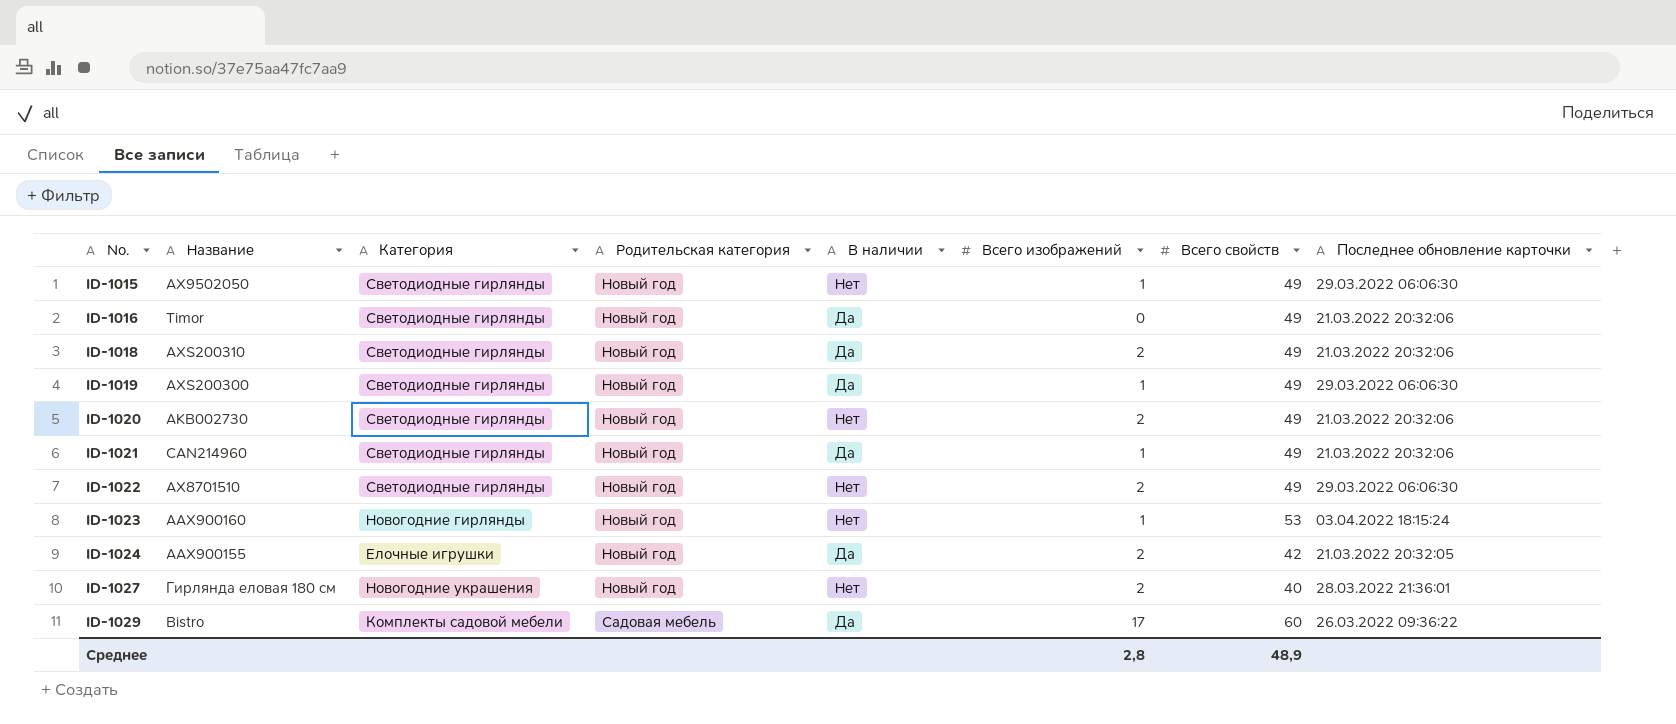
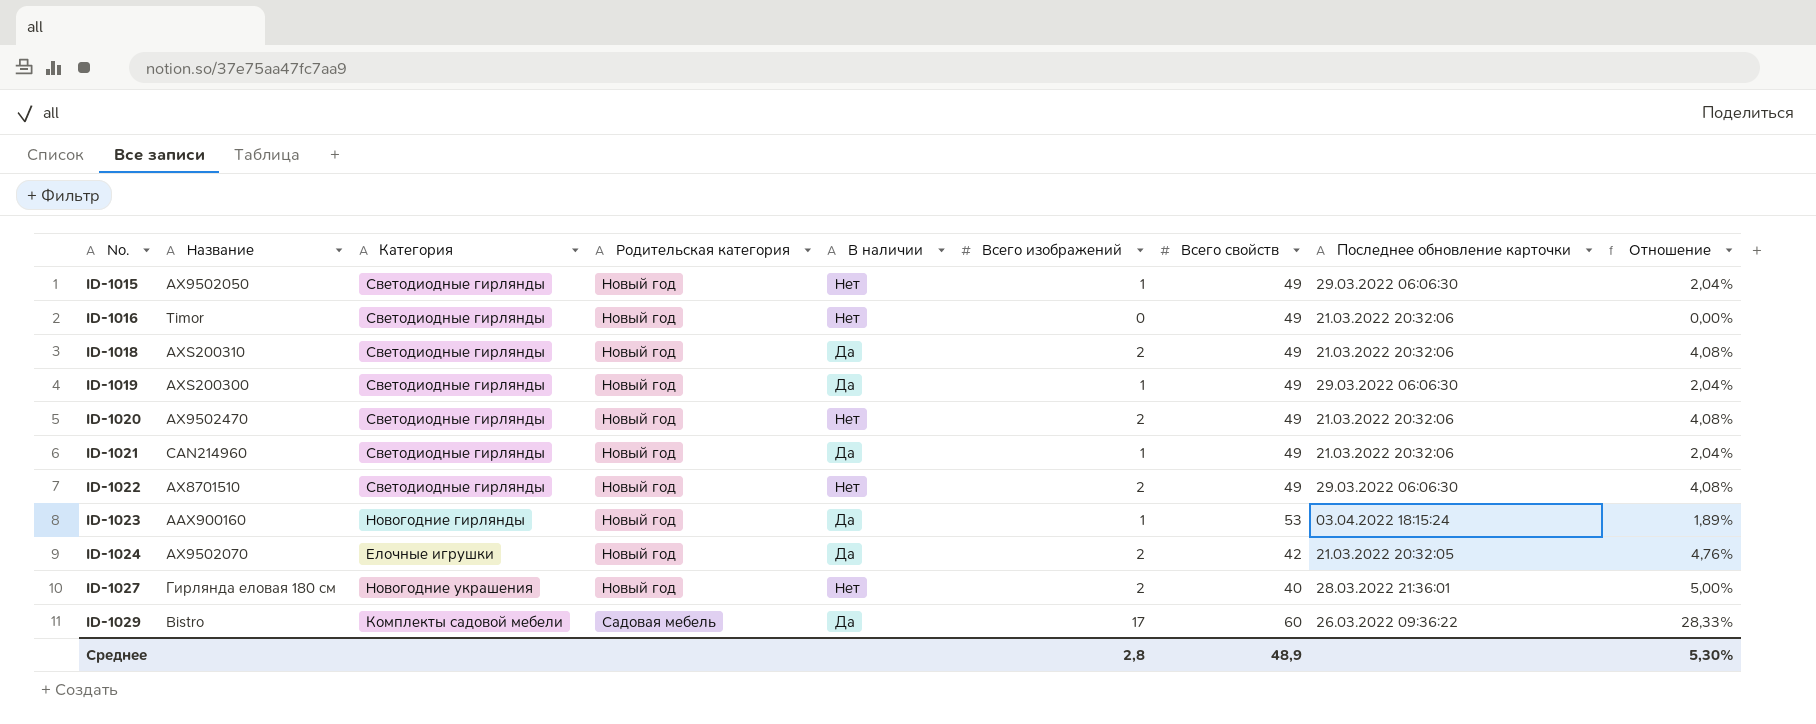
column Отношение | formula: none -> [Всего изображений] / [Всего свойств]
ID-1016 | В наличии: Да -> Нет
ID-1020 | Название: AKB002730 -> AX9502470
ID-1023 | В наличии: Нет -> Да
ID-1024 | Название: AAX900155 -> AX9502070

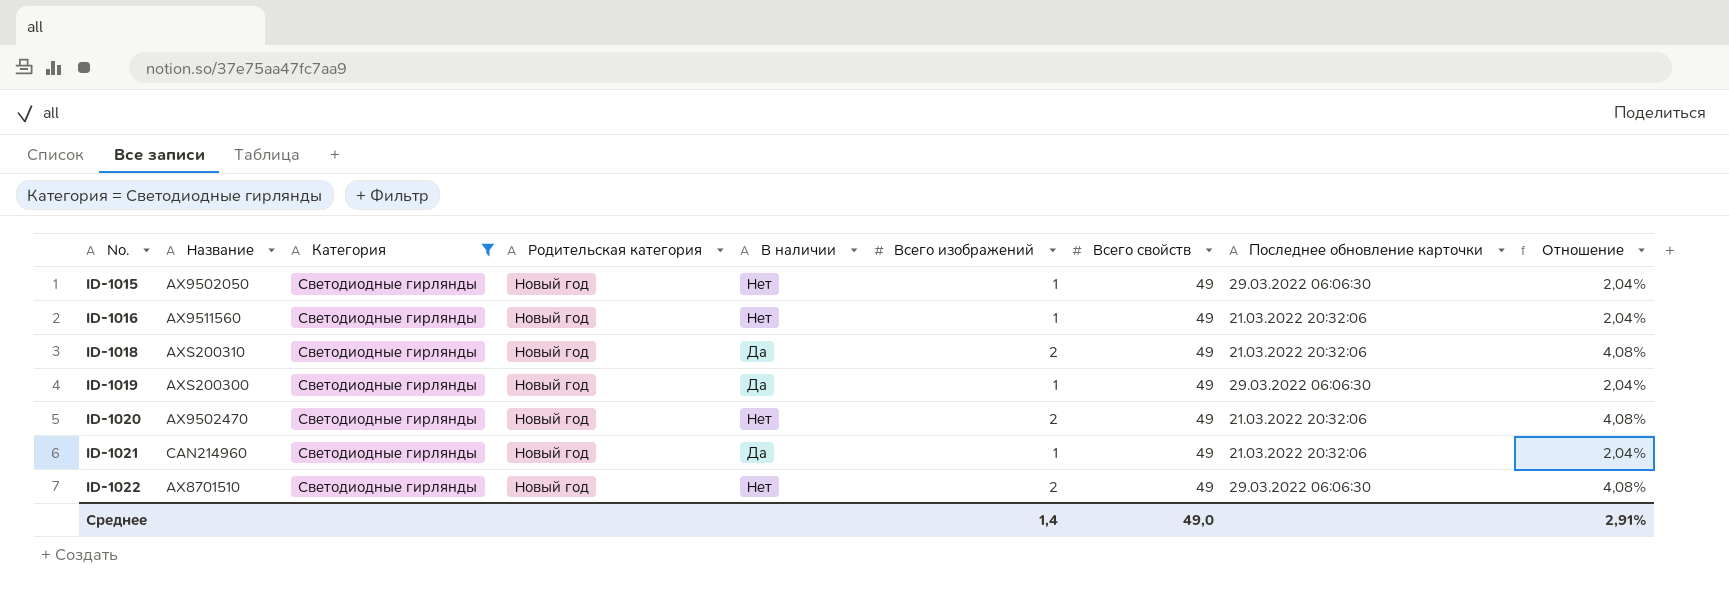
filter: none -> Категория = Светодиодные гирлянды
ID-1016 | Название: Timor -> AX9511560
ID-1016 | Всего изображений: 0 -> 1
ID-1016 | Отношение: 0,00% -> 2,04%
Среднее | Всего изображений: 2,8 -> 1,4
Среднее | Всего свойств: 48,9 -> 49,0
Среднее | Отношение: 5,30% -> 2,91%

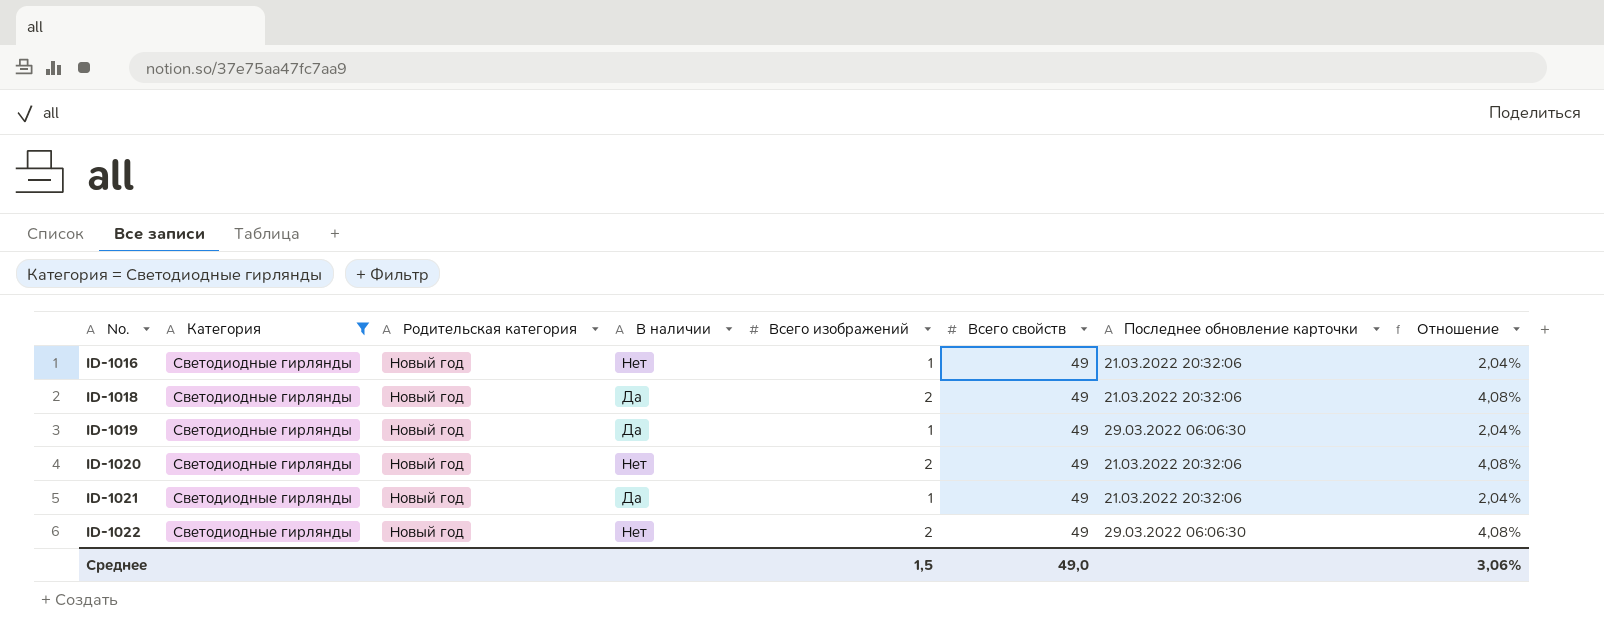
column Название | position: 2 -> none
row ID-1015: AX9502050 | Светодиодные гирлянды | Новый год | Нет | 1 | 49 | 29.03.2022 06:06:30 | 2,04% -> none
Среднее | Всего изображений: 1,4 -> 1,5
Среднее | Отношение: 2,91% -> 3,06%

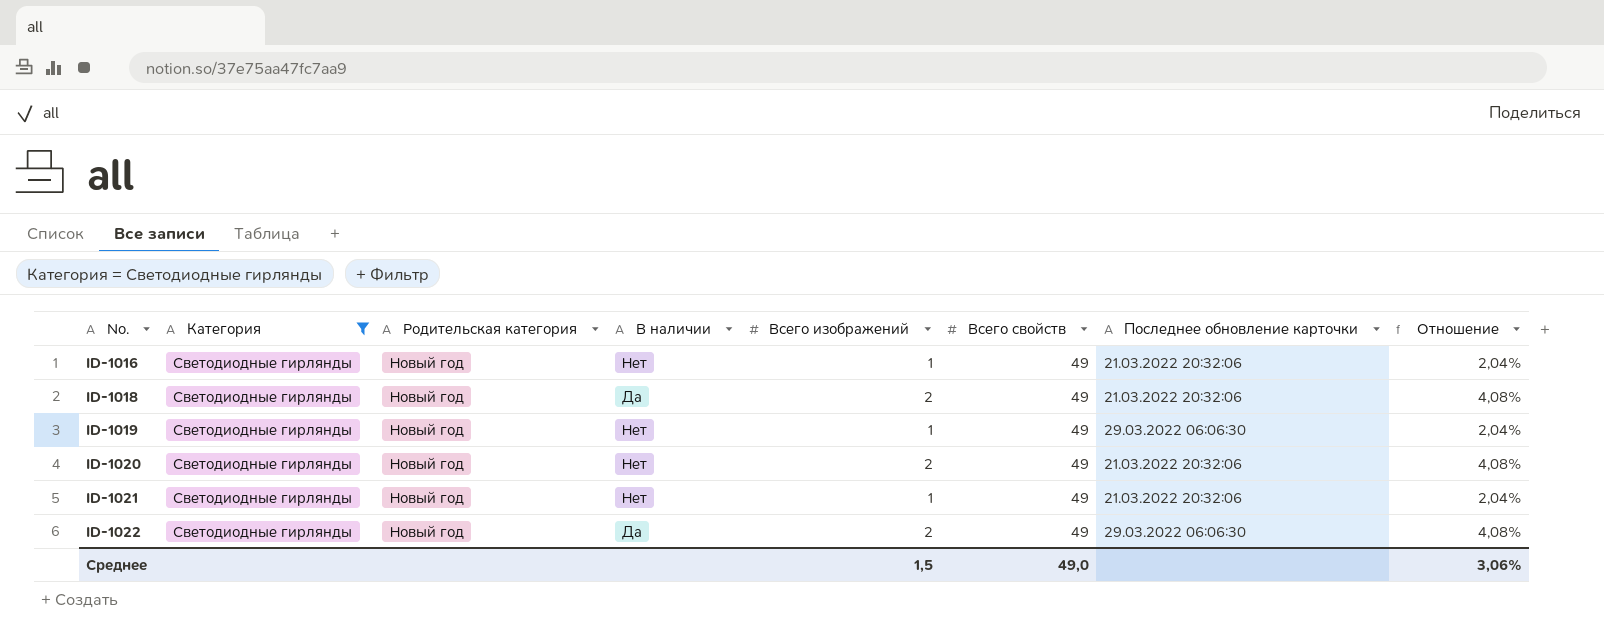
ID-1019 | В наличии: Да -> Нет
ID-1021 | В наличии: Да -> Нет
ID-1022 | В наличии: Нет -> Да

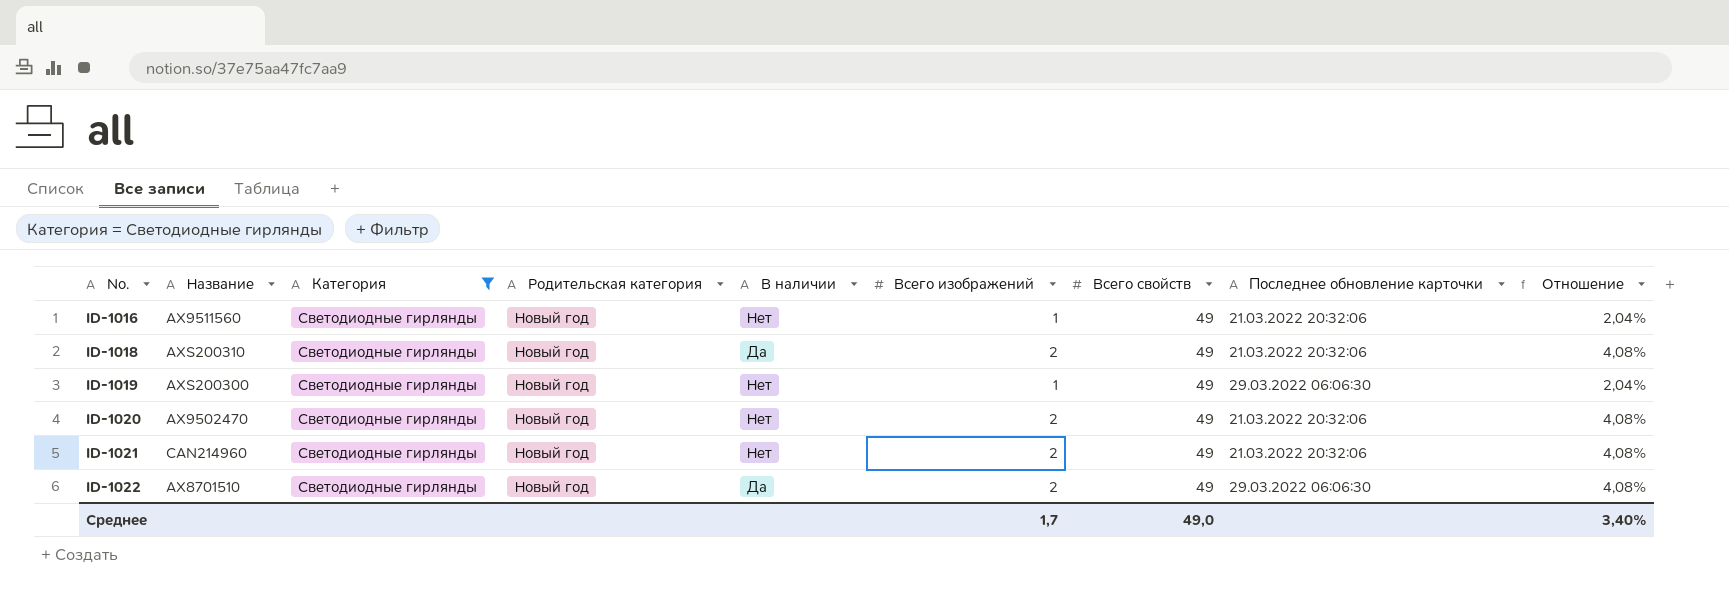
column Название | position: none -> 2
ID-1021 | Всего изображений: 1 -> 2
ID-1021 | Отношение: 2,04% -> 4,08%
Среднее | Всего изображений: 1,5 -> 1,7
Среднее | Отношение: 3,06% -> 3,40%

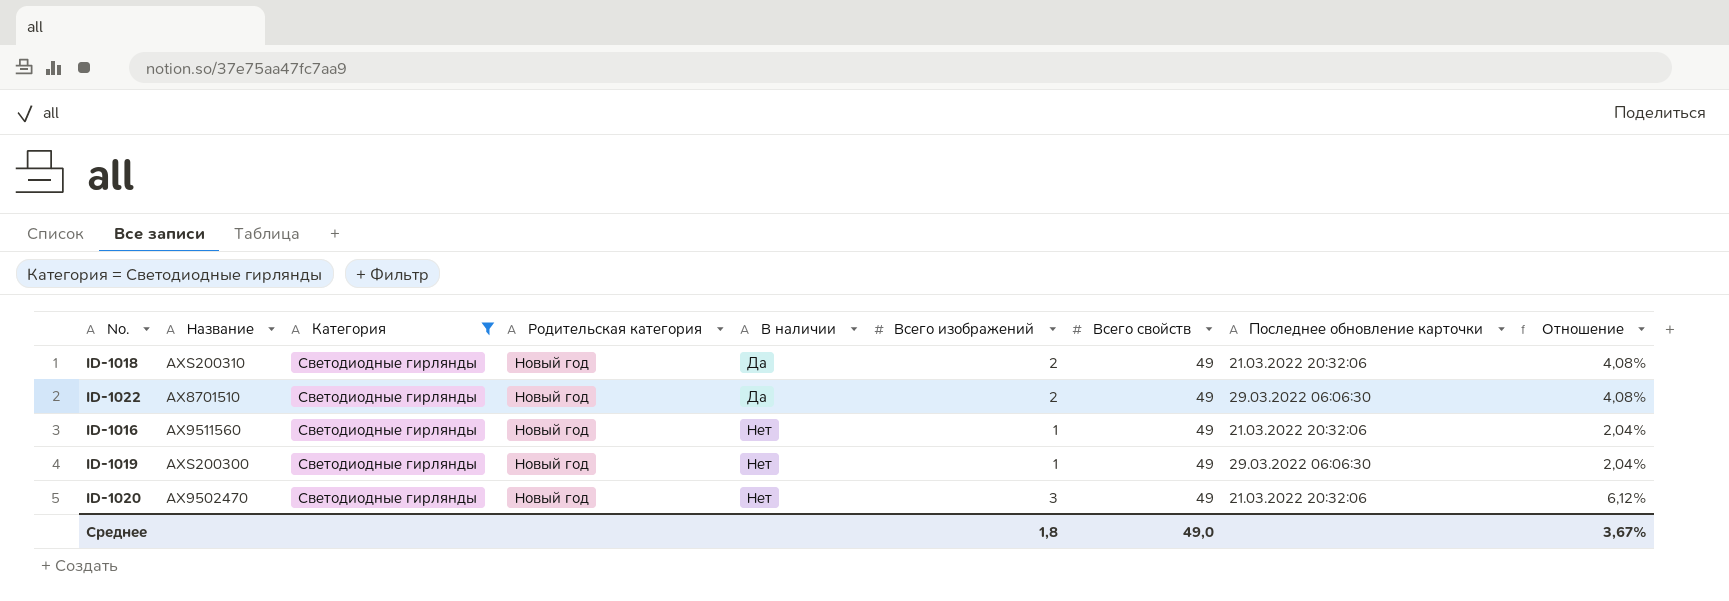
row order: No. ascending -> В наличии ascending
row ID-1021: CAN214960 | Светодиодные гирлянды | Новый год | Нет | 2 | 49 | 21.03.2022 20:32:06 | 4,08% -> none
ID-1020 | Всего изображений: 2 -> 3
ID-1020 | Отношение: 4,08% -> 6,12%
Среднее | Всего изображений: 1,7 -> 1,8
Среднее | Отношение: 3,40% -> 3,67%

